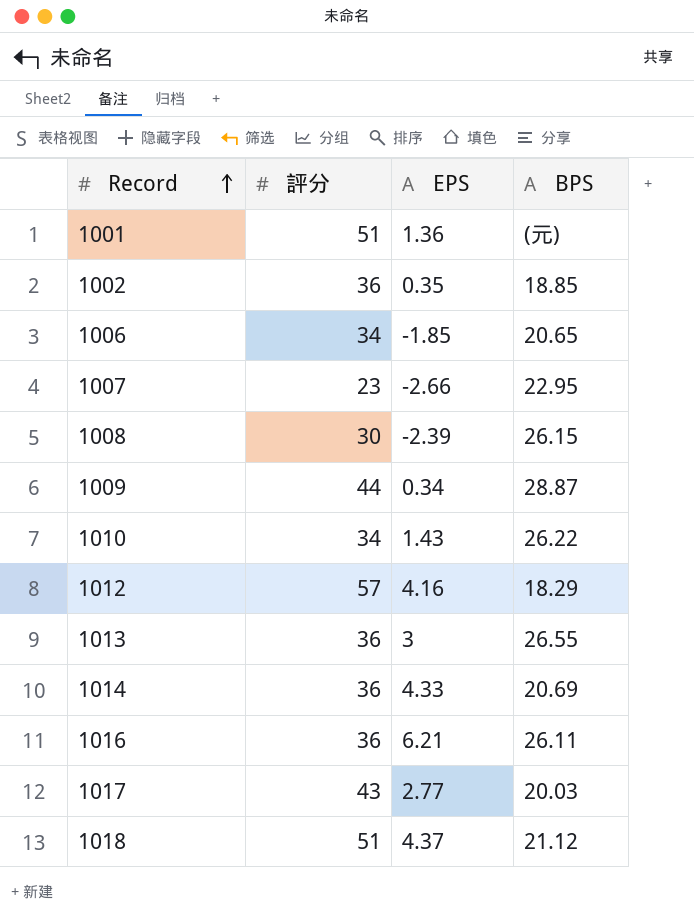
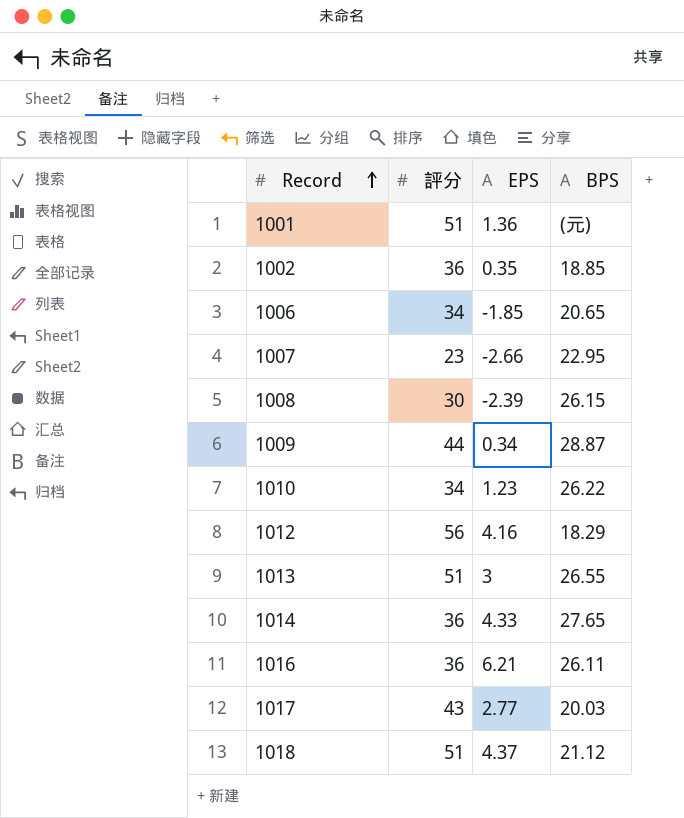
1010 | EPS: 1.43 -> 1.23
1012 | 評分: 57 -> 56
1013 | 評分: 36 -> 51
1014 | BPS: 20.69 -> 27.65

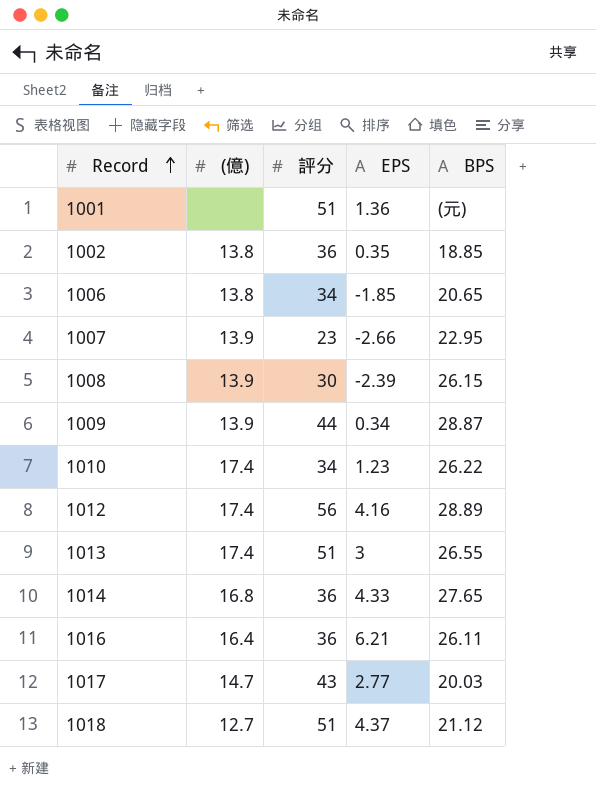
column (億) | position: none -> 2
1012 | BPS: 18.29 -> 28.89

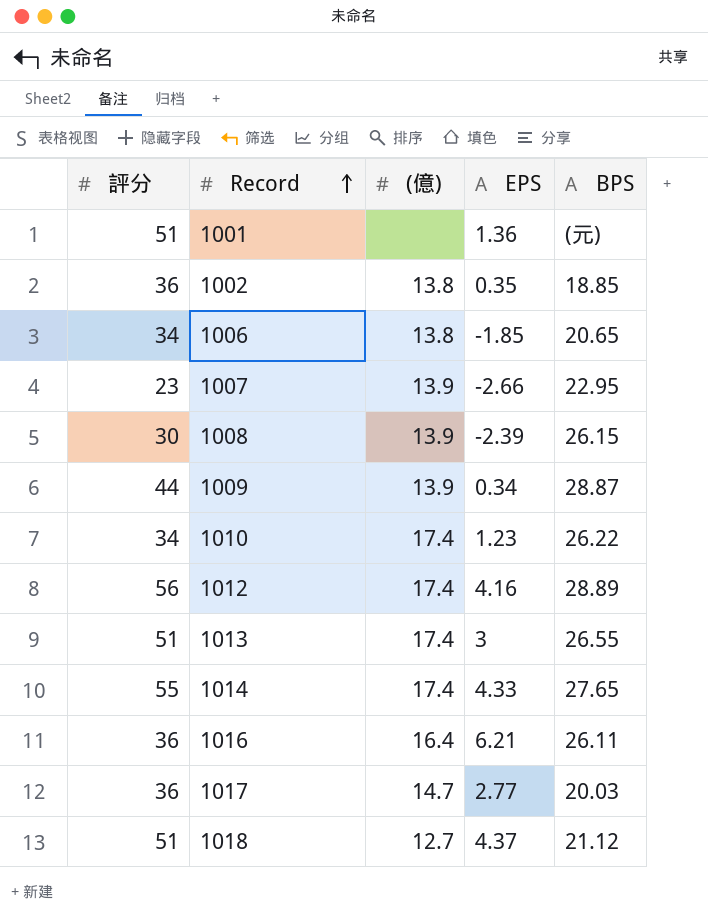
column 評分 | position: 3 -> 1
1014 | 評分: 36 -> 55
1014 | (億): 16.8 -> 17.4
1017 | 評分: 43 -> 36

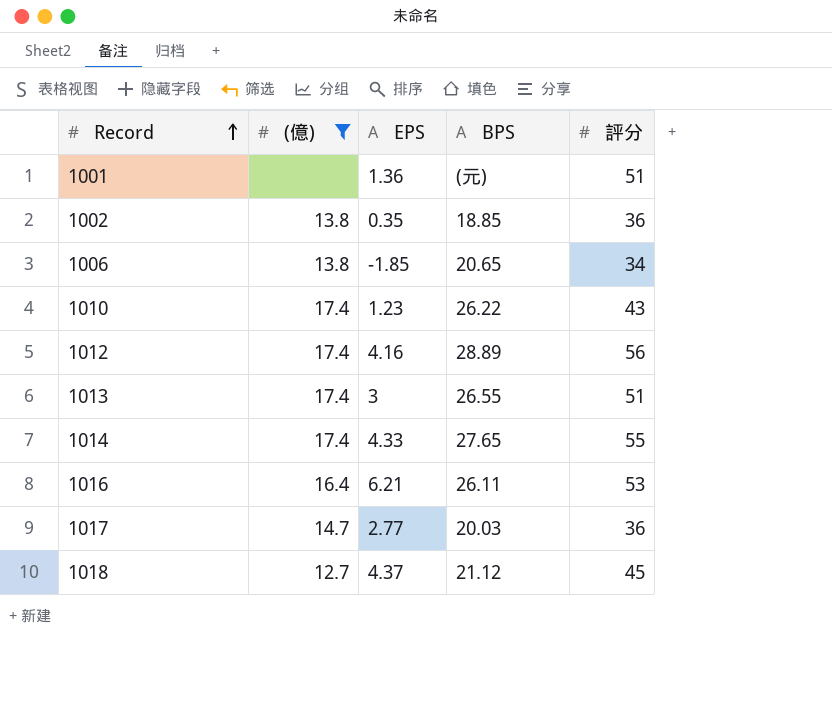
filter: none -> (億) != 13.9
column 評分 | position: 1 -> 5
1010 | 評分: 34 -> 43
1016 | 評分: 36 -> 53
1018 | 評分: 51 -> 45

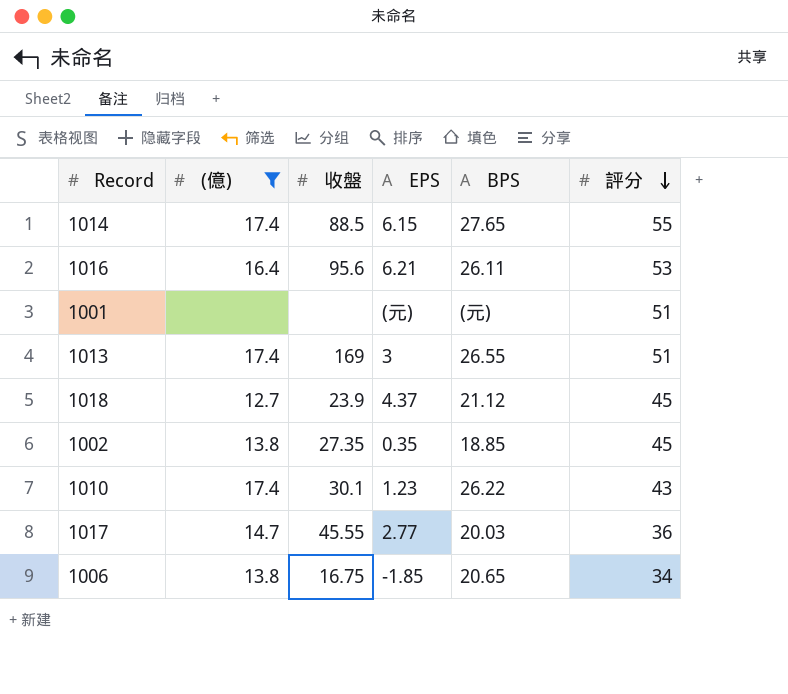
row order: Record ascending -> 評分 descending
column 收盤 | position: none -> 3
row 1012: 17.4 | 4.16 | 28.89 | 56 -> none
1014 | EPS: 4.33 -> 6.15
1001 | EPS: 1.36 -> (元)
1002 | 評分: 36 -> 45

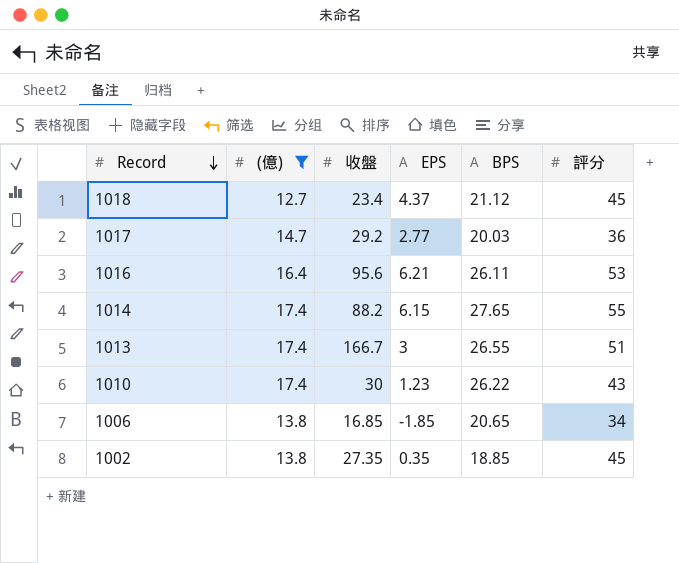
row order: 評分 descending -> Record descending
row 1001: none | none | (元) | (元) | 51 -> none
1018 | 收盤: 23.9 -> 23.4
1017 | 收盤: 45.55 -> 29.2
1014 | 收盤: 88.5 -> 88.2
1013 | 收盤: 169 -> 166.7
1010 | 收盤: 30.1 -> 30
1006 | 收盤: 16.75 -> 16.85

